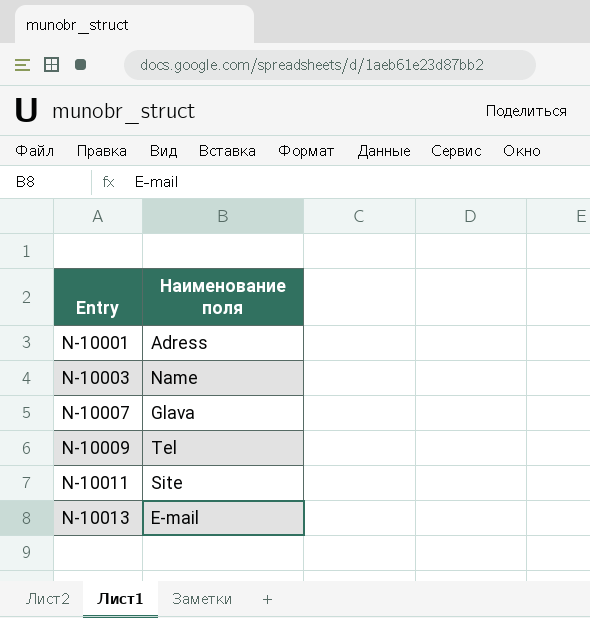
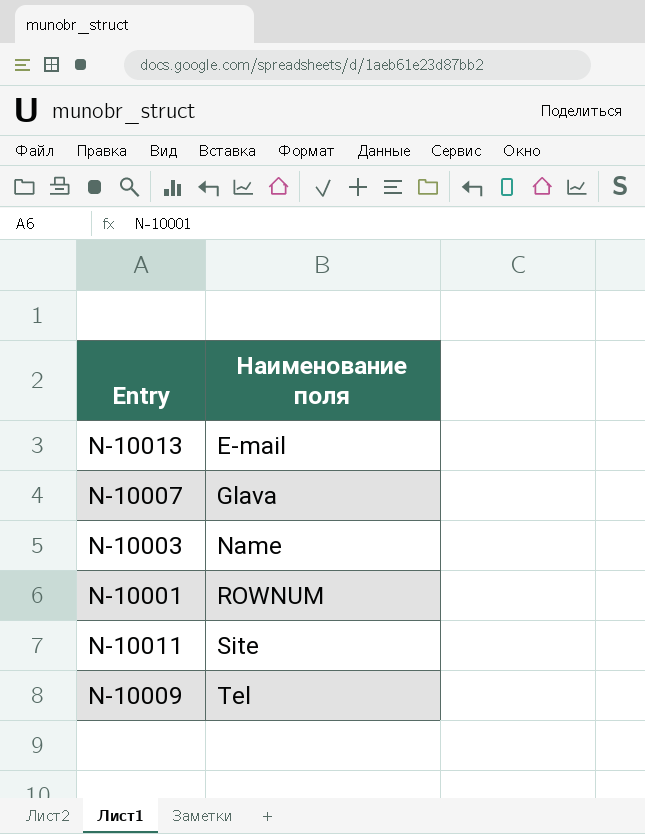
row order: Entry ascending -> Наименование поля ascending
N-10001 | Наименование поля: Adress -> ROWNUM

